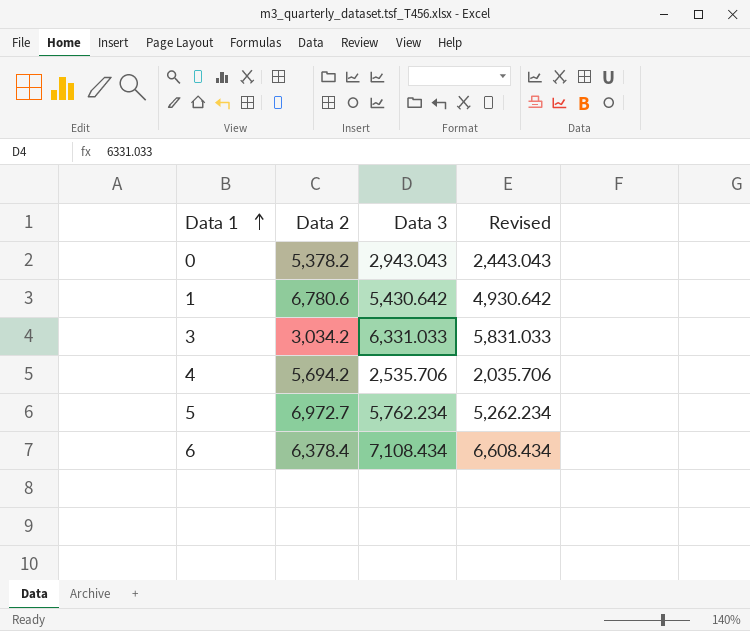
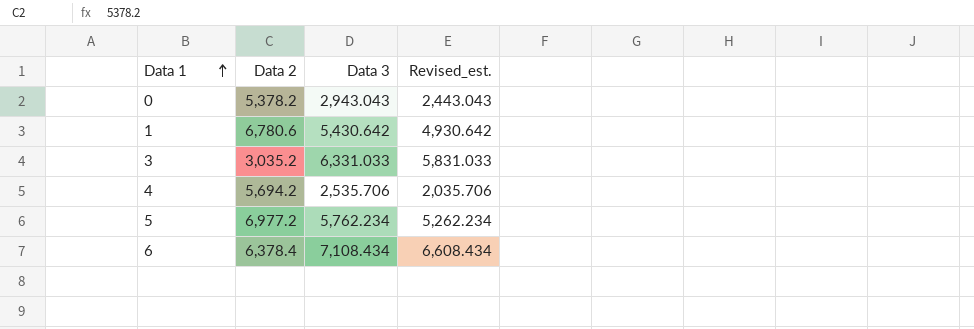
column name: Revised -> Revised_est.
3 | Data 2: 3,034.2 -> 3,035.2
5 | Data 2: 6,972.7 -> 6,977.2

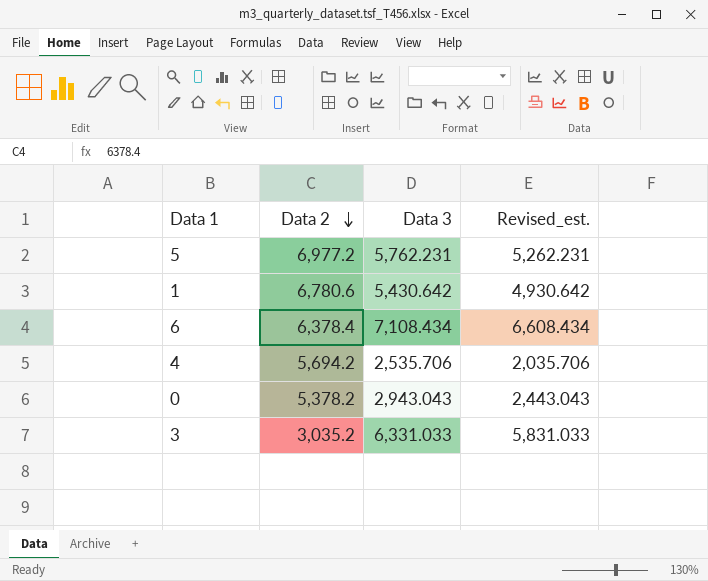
row order: Data 1 ascending -> Data 2 descending
5 | Data 3: 5,762.234 -> 5,762.231
5 | Revised_est.: 5,262.234 -> 5,262.231

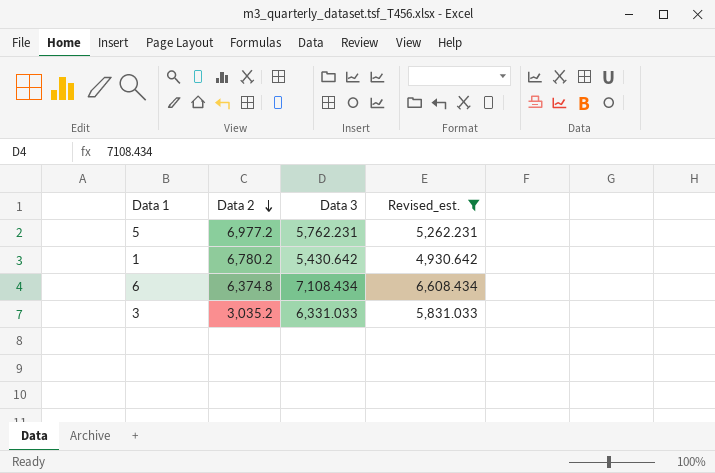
filter: none -> Revised_est. >= 4,930.642
1 | Data 2: 6,780.6 -> 6,780.2
6 | Data 2: 6,378.4 -> 6,374.8

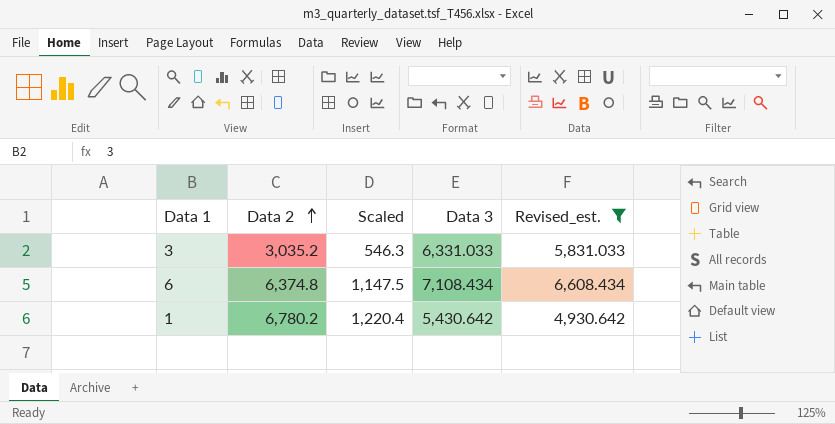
row order: Data 2 descending -> Data 2 ascending
column Scaled | formula: none -> [Data 2] * 0.18
row 5: 6,977.2 | 5,762.231 | 5,262.231 -> none

